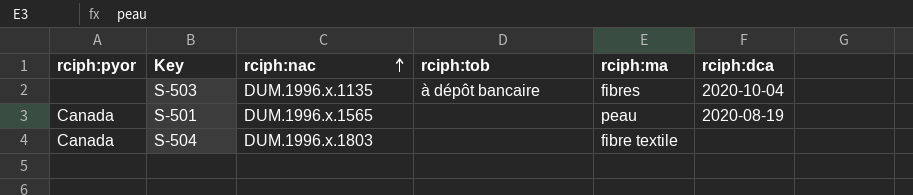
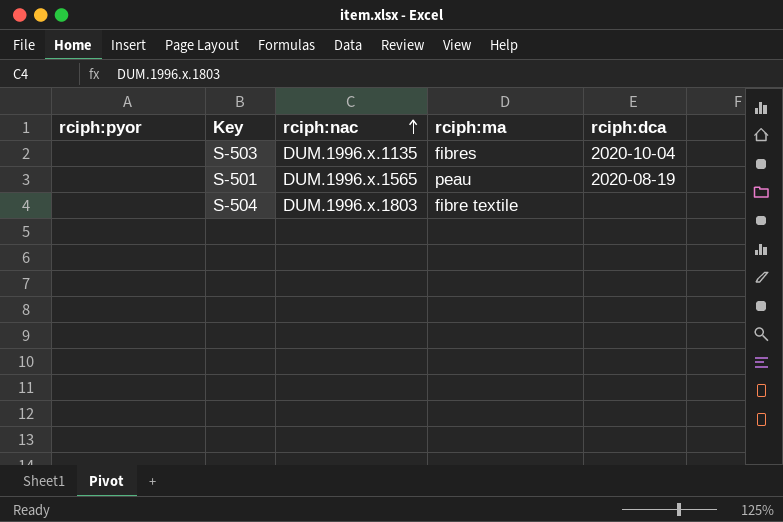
column rciph:tob | position: 4 -> none
S-501 | rciph:pyor: Canada -> none
S-504 | rciph:pyor: Canada -> none

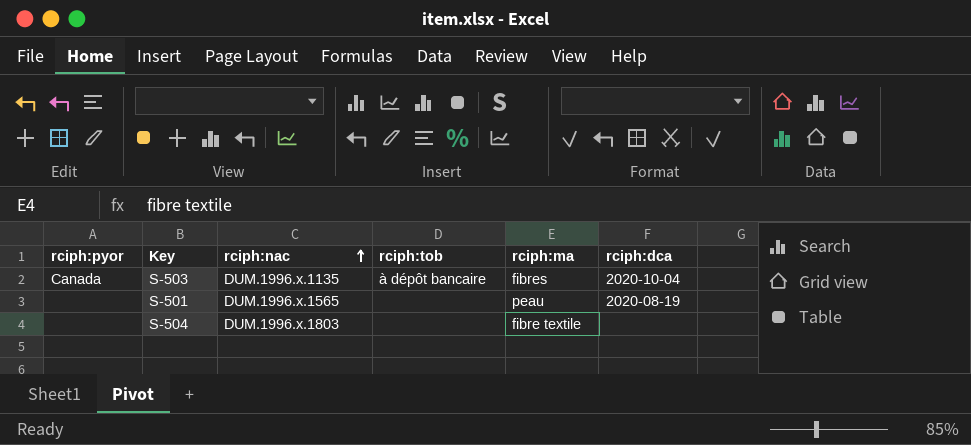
column rciph:tob | position: none -> 4
S-503 | rciph:pyor: none -> Canada

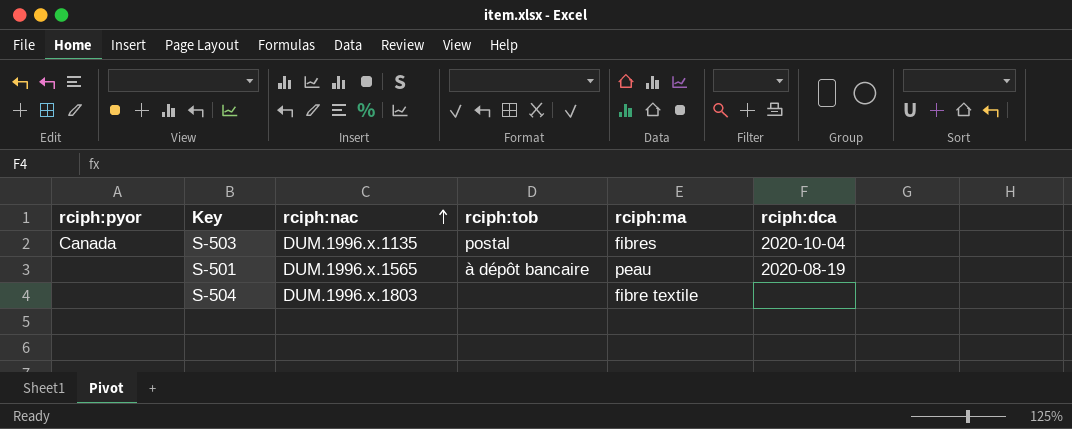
S-503 | rciph:tob: à dépôt bancaire -> postal
S-501 | rciph:tob: none -> à dépôt bancaire

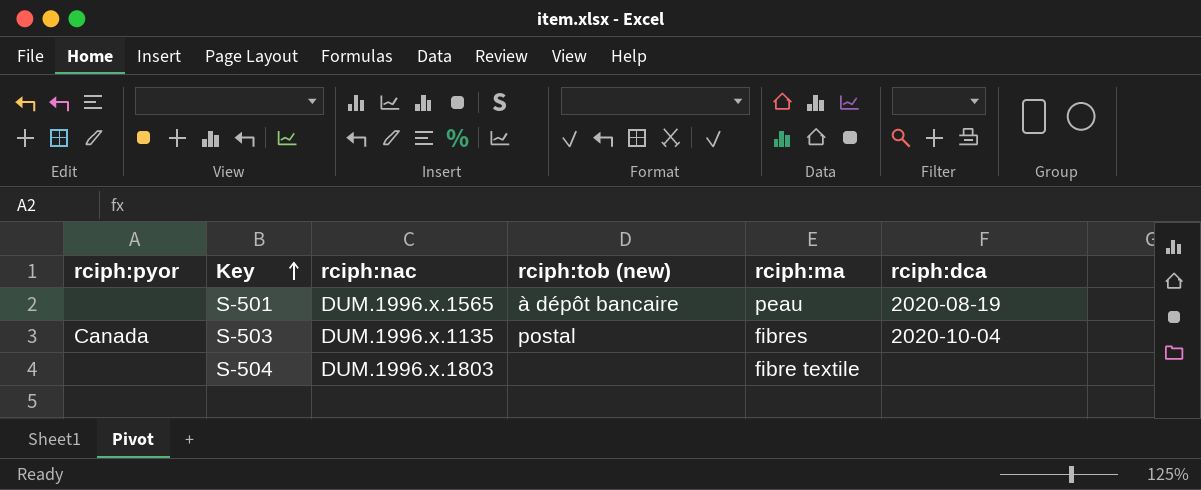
row order: rciph:nac ascending -> Key ascending
column name: rciph:tob -> rciph:tob (new)

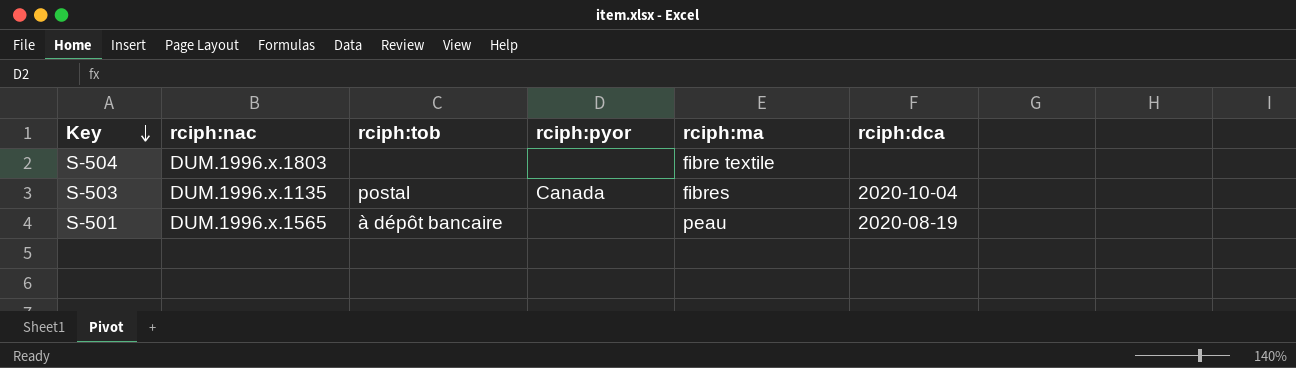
row order: Key ascending -> Key descending
column name: rciph:tob (new) -> rciph:tob
column rciph:pyor | position: 1 -> 4

